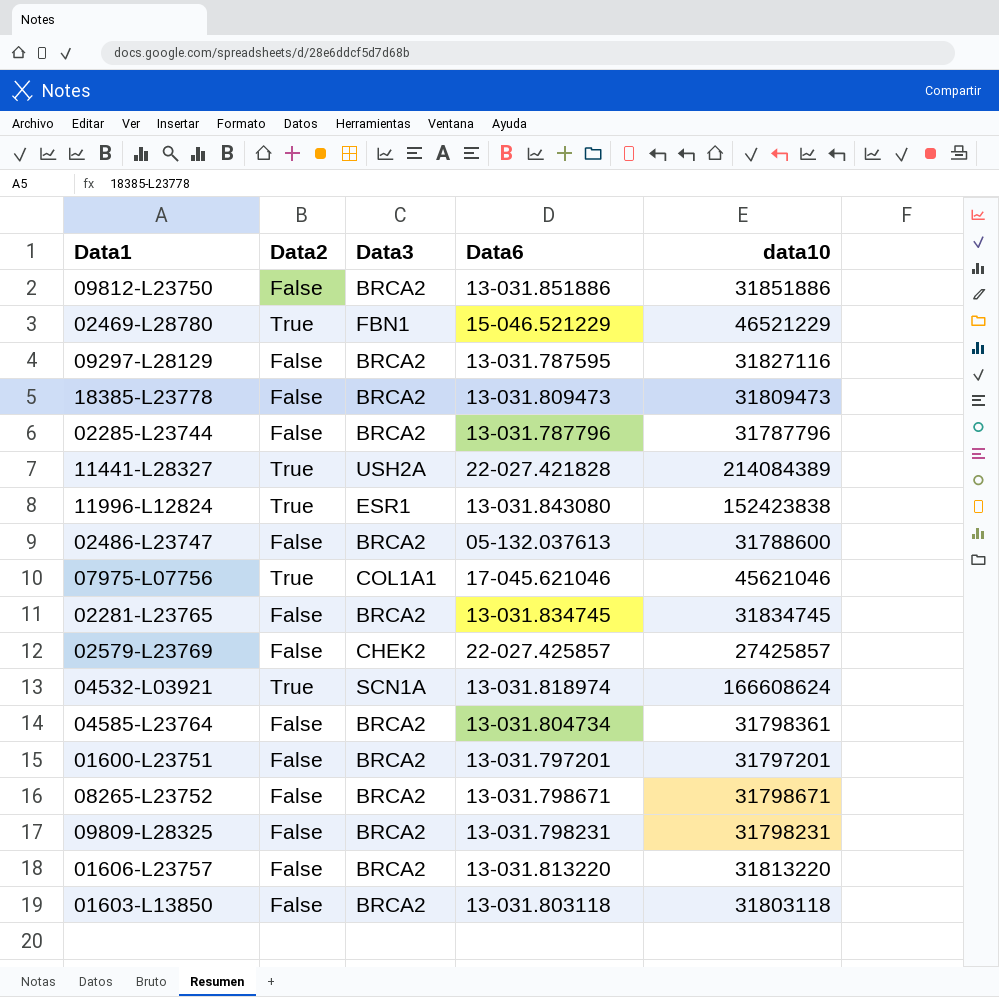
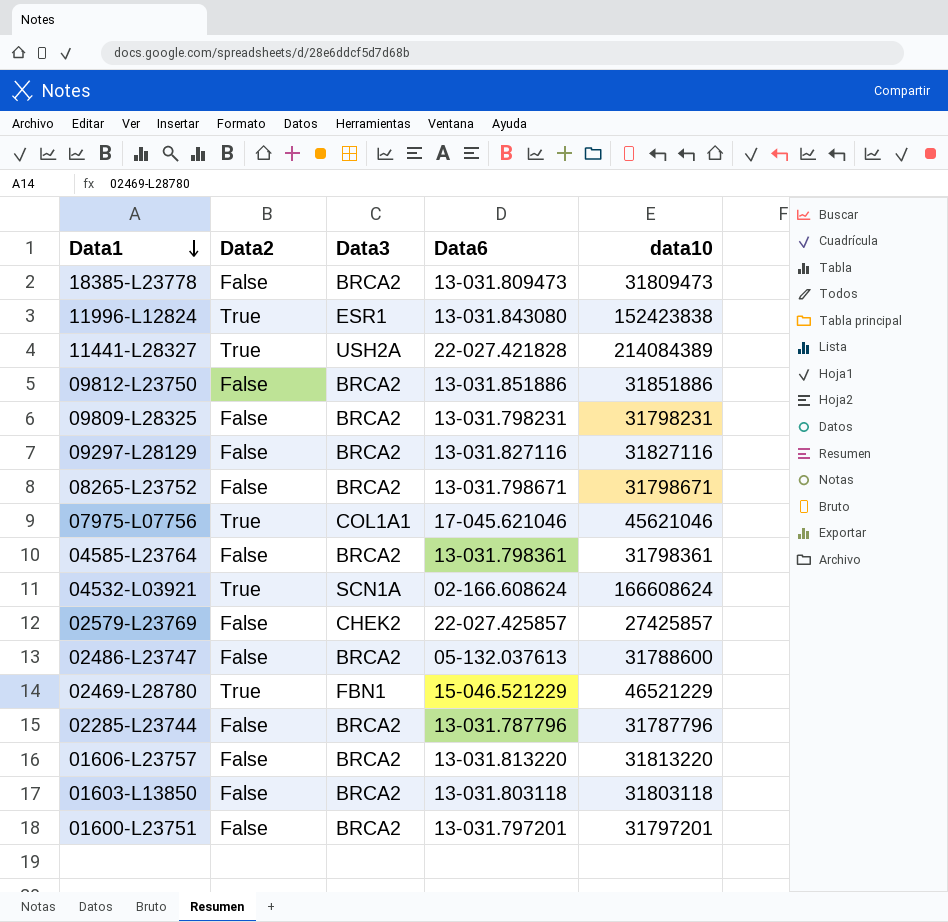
row order: none -> Data1 descending
row 02281-L23765: False | BRCA2 | 13-031.834745 | 31834745 -> none
09297-L28129 | Data6: 13-031.787595 -> 13-031.827116
04585-L23764 | Data6: 13-031.804734 -> 13-031.798361
04532-L03921 | Data6: 13-031.818974 -> 02-166.608624

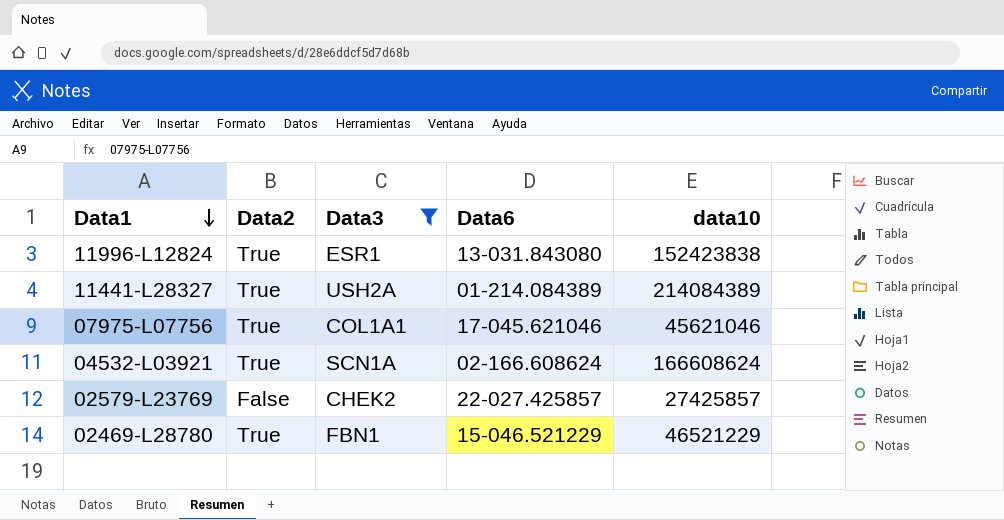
filter: none -> Data3 != BRCA2
11441-L28327 | Data6: 22-027.421828 -> 01-214.084389

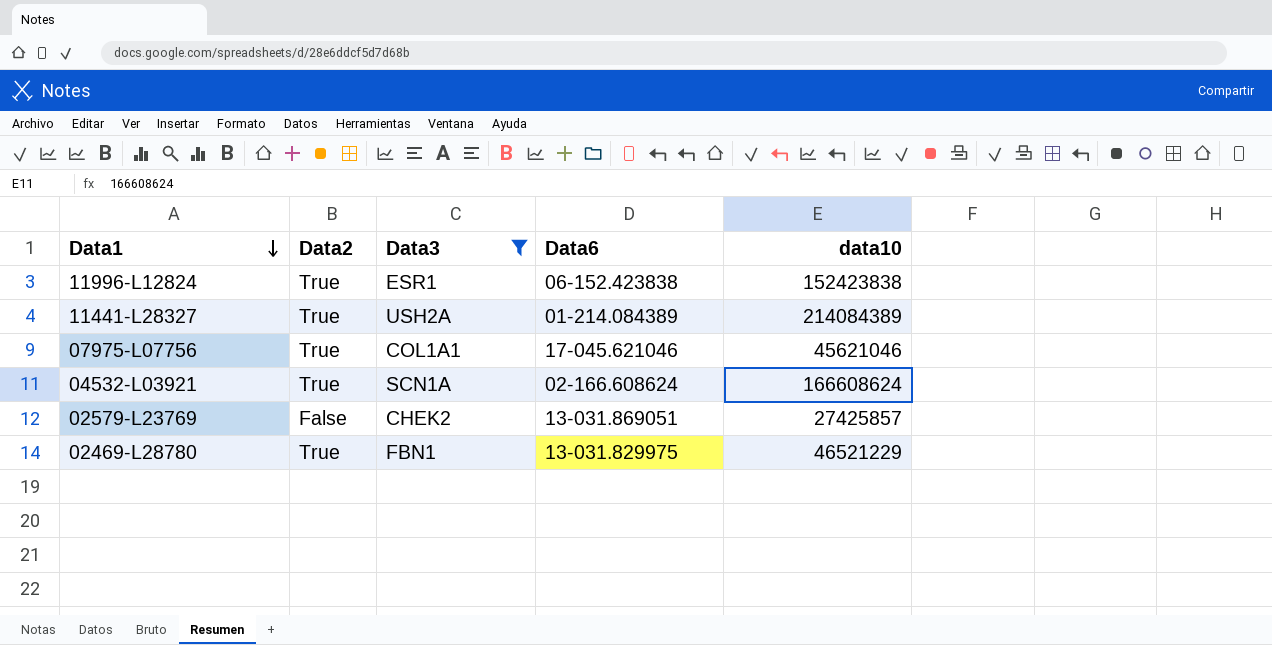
11996-L12824 | Data6: 13-031.843080 -> 06-152.423838
02579-L23769 | Data6: 22-027.425857 -> 13-031.869051
02469-L28780 | Data6: 15-046.521229 -> 13-031.829975

